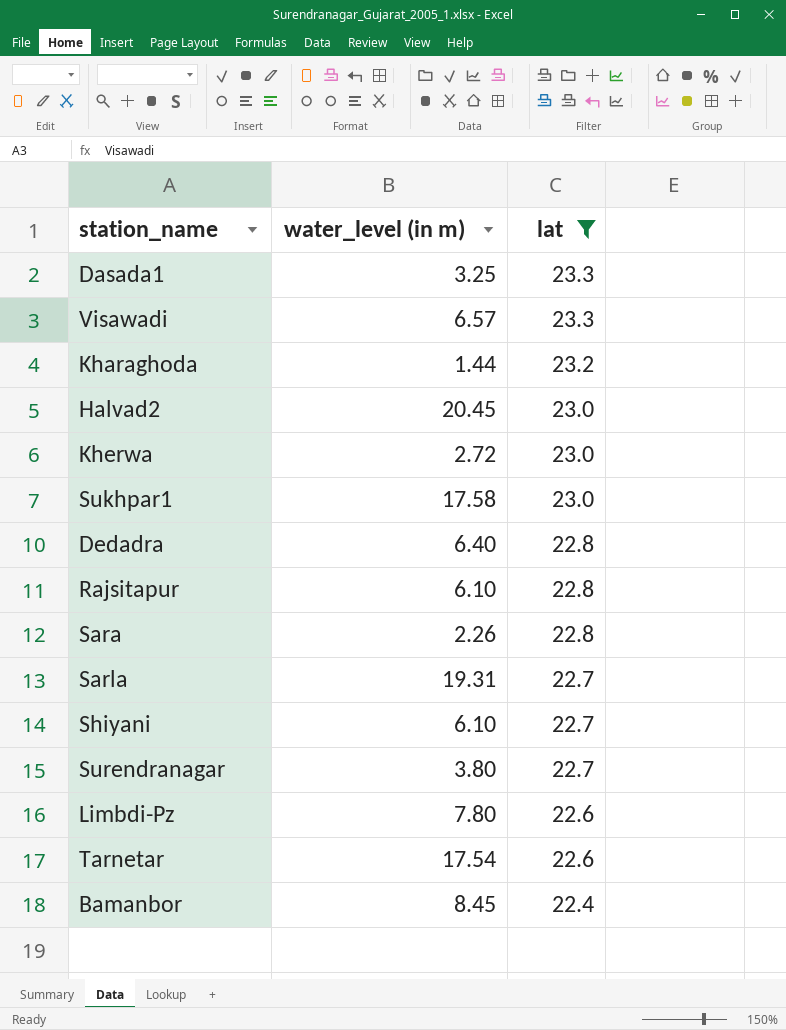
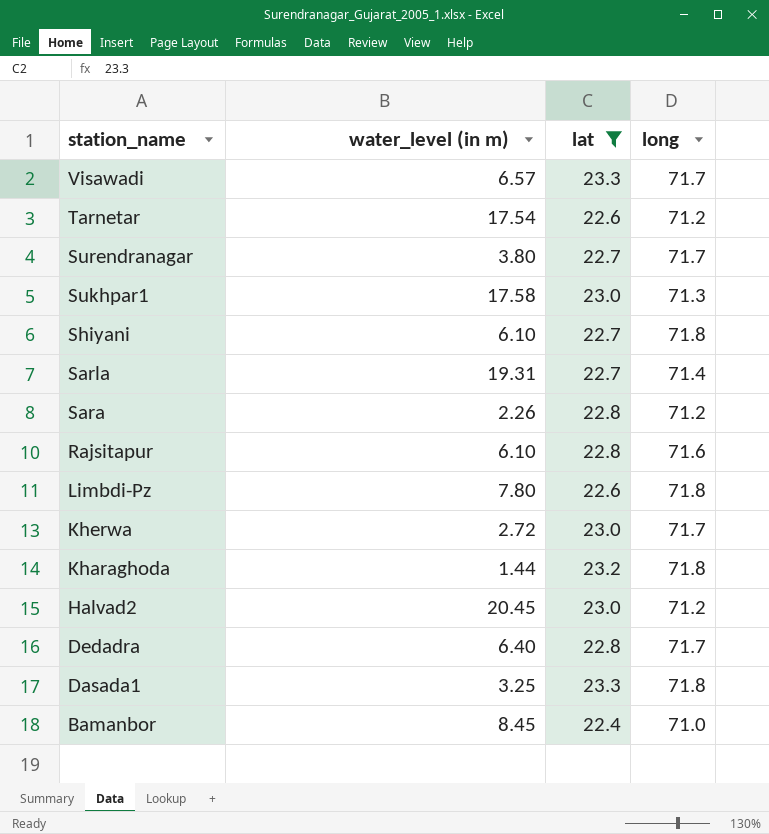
row order: lat descending -> station_name descending
column long | position: none -> 4

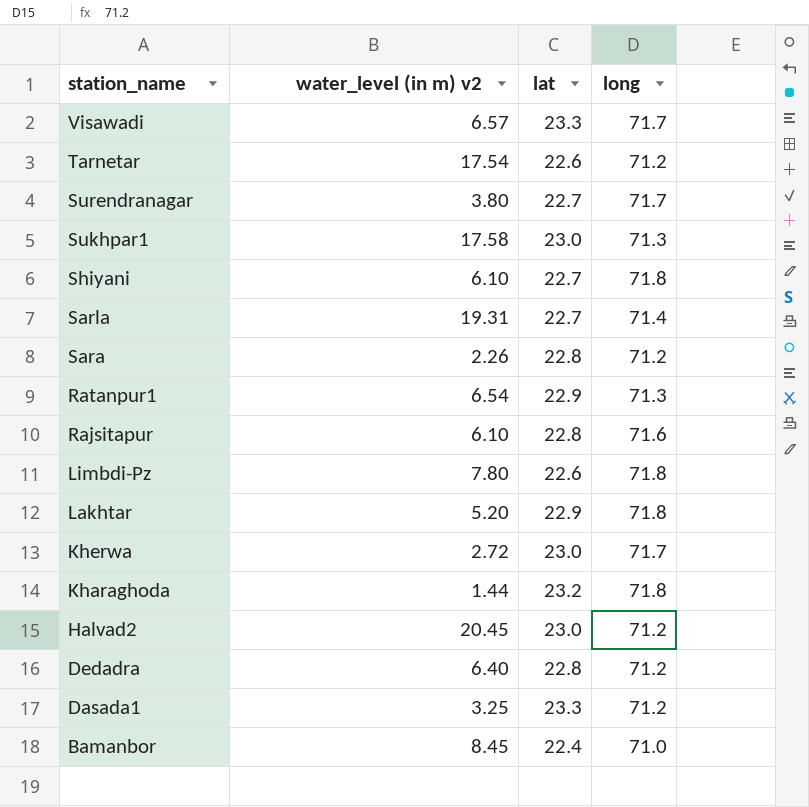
filter: lat != 22.9 -> none
column name: water_level (in m) -> water_level (in m) v2
Dedadra | long: 71.7 -> 71.2
Dasada1 | long: 71.8 -> 71.2

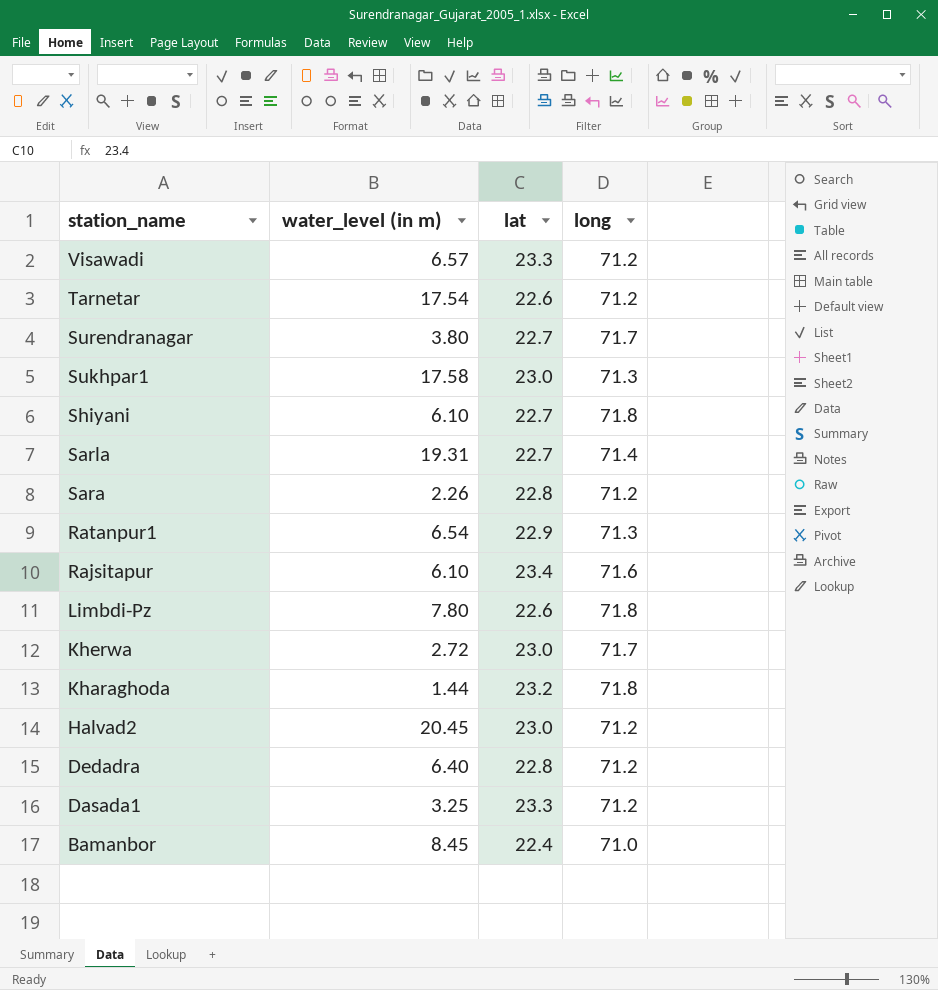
column name: water_level (in m) v2 -> water_level (in m)
row Lakhtar: 5.20 | 22.9 | 71.8 -> none
Visawadi | long: 71.7 -> 71.2
Rajsitapur | lat: 22.8 -> 23.4

